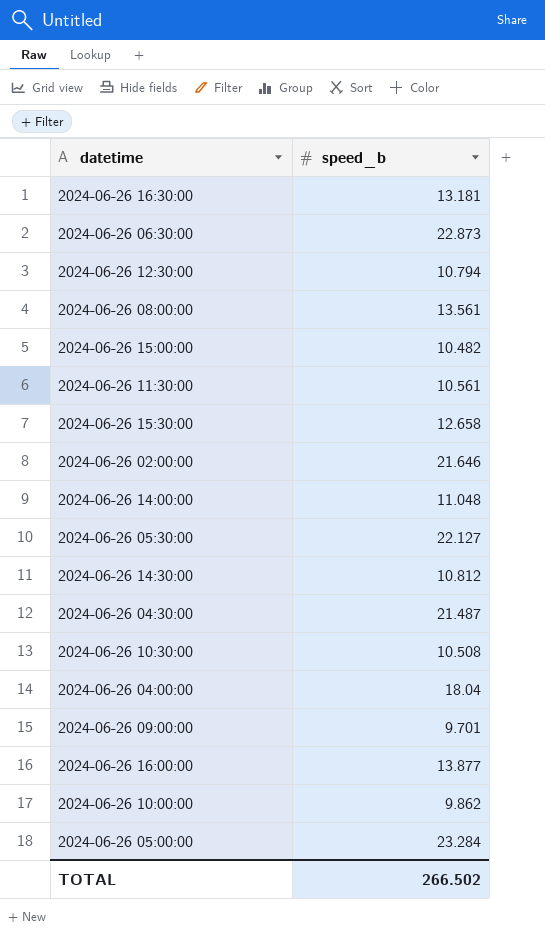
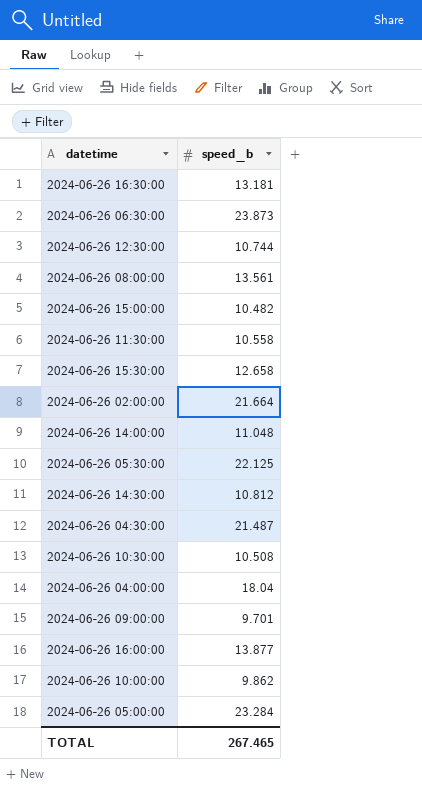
2024-06-26 06:30:00 | speed_b: 22.873 -> 23.873
2024-06-26 12:30:00 | speed_b: 10.794 -> 10.744
2024-06-26 11:30:00 | speed_b: 10.561 -> 10.558
2024-06-26 02:00:00 | speed_b: 21.646 -> 21.664
2024-06-26 05:30:00 | speed_b: 22.127 -> 22.125
TOTAL | speed_b: 266.502 -> 267.465

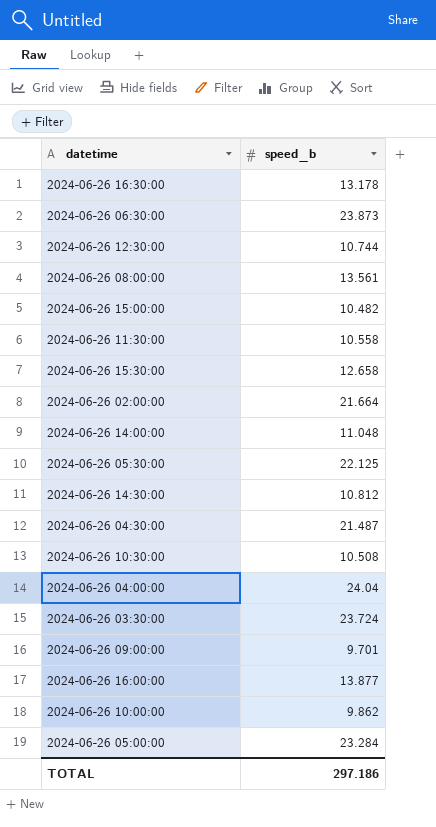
2024-06-26 16:30:00 | speed_b: 13.181 -> 13.178
2024-06-26 04:00:00 | speed_b: 18.04 -> 24.04
row 2024-06-26 03:30:00: none -> 23.724
TOTAL | speed_b: 267.465 -> 297.186

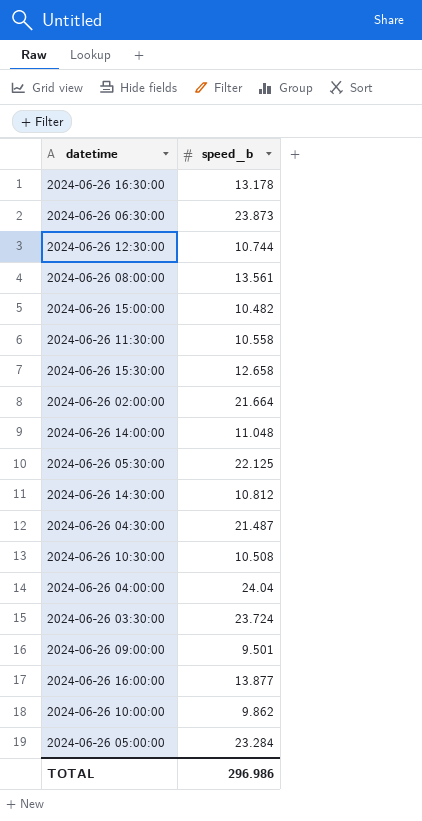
2024-06-26 09:00:00 | speed_b: 9.701 -> 9.501
TOTAL | speed_b: 297.186 -> 296.986

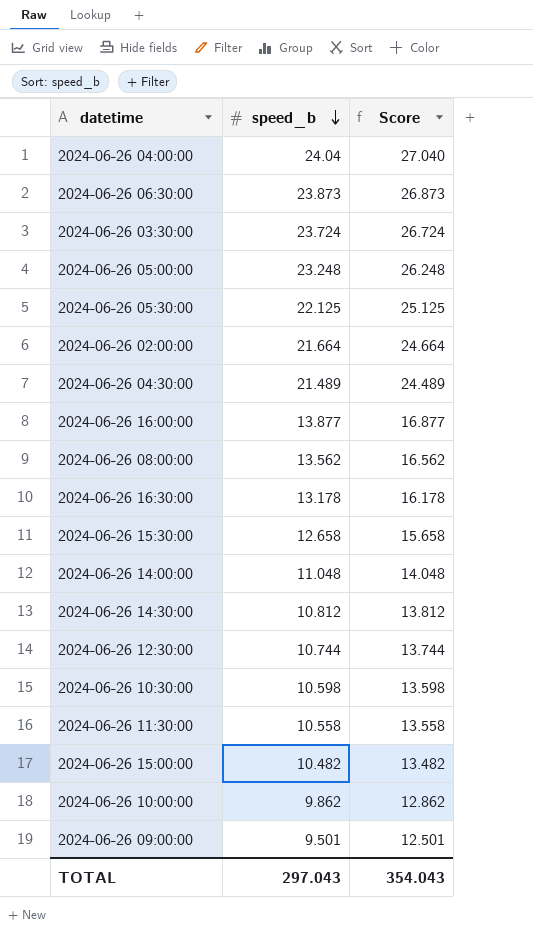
row order: none -> speed_b descending
column Score | formula: none -> [speed_b] + 3
2024-06-26 05:00:00 | speed_b: 23.284 -> 23.248
2024-06-26 04:30:00 | speed_b: 21.487 -> 21.489
2024-06-26 08:00:00 | speed_b: 13.561 -> 13.562
2024-06-26 10:30:00 | speed_b: 10.508 -> 10.598
TOTAL | speed_b: 296.986 -> 297.043

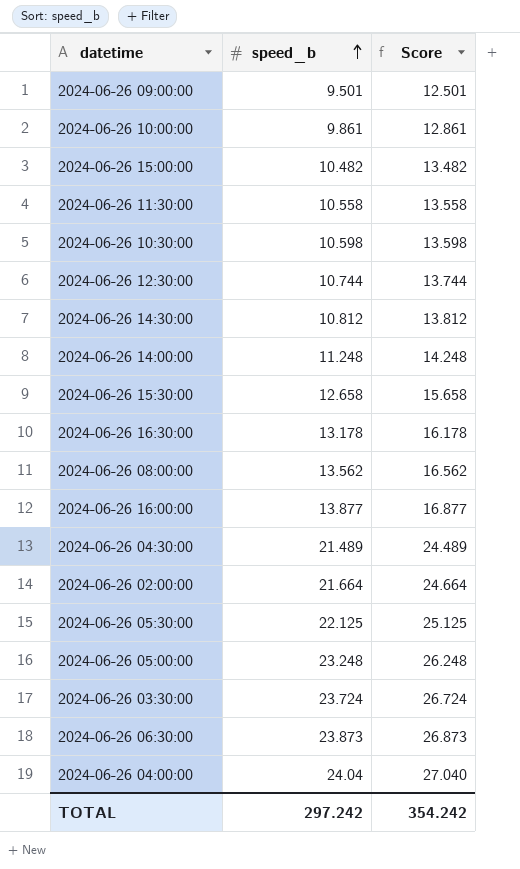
row order: speed_b descending -> speed_b ascending
2024-06-26 10:00:00 | speed_b: 9.862 -> 9.861
2024-06-26 10:00:00 | Score: 12.862 -> 12.861
2024-06-26 14:00:00 | speed_b: 11.048 -> 11.248
2024-06-26 14:00:00 | Score: 14.048 -> 14.248
TOTAL | speed_b: 297.043 -> 297.242
TOTAL | Score: 354.043 -> 354.242

